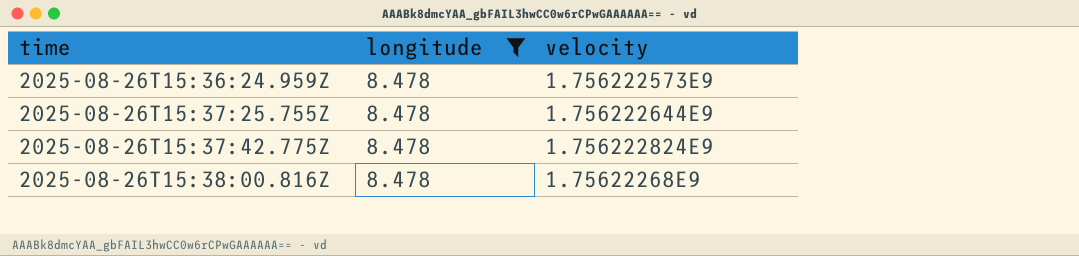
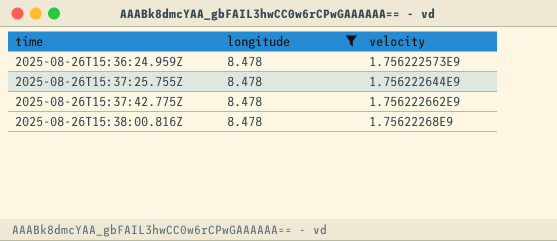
2025-08-26T15:37:42.775Z | velocity: 1.756222824E9 -> 1.756222662E9

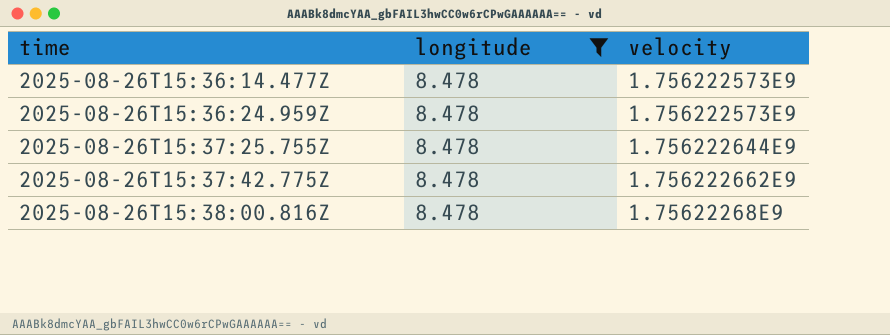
row 2025-08-26T15:36:14.477Z: none -> 8.478 | 1.756222573E9

